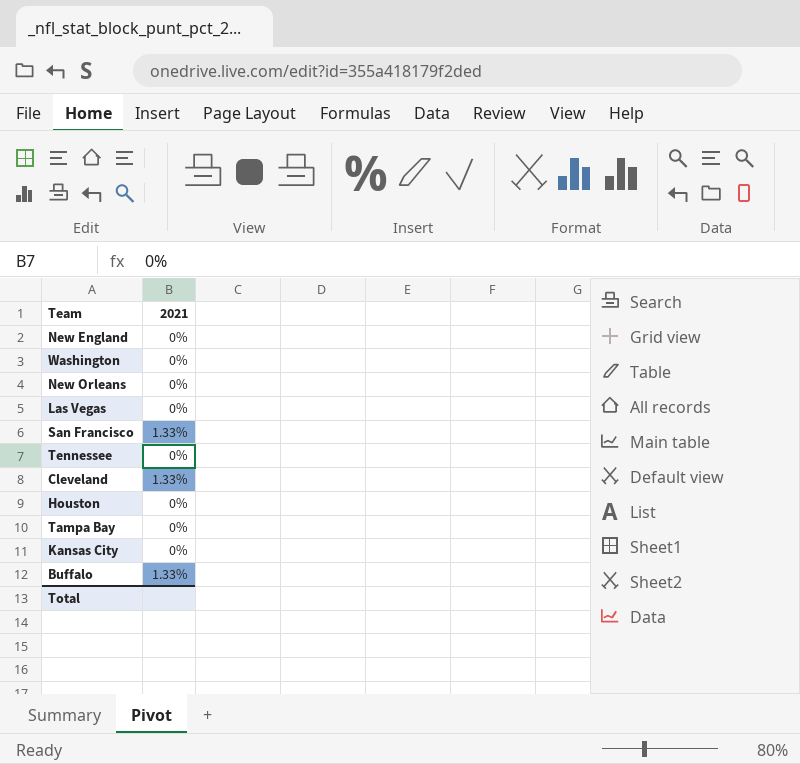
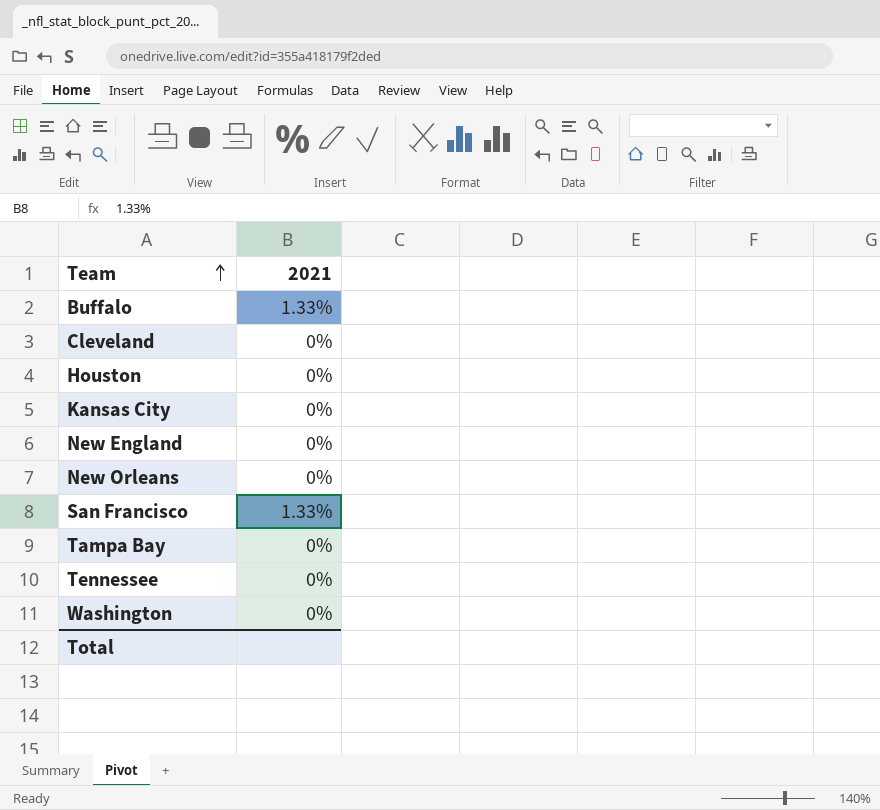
row order: none -> Team ascending
row Las Vegas: 0% -> none
Cleveland | 2021: 1.33% -> 0%

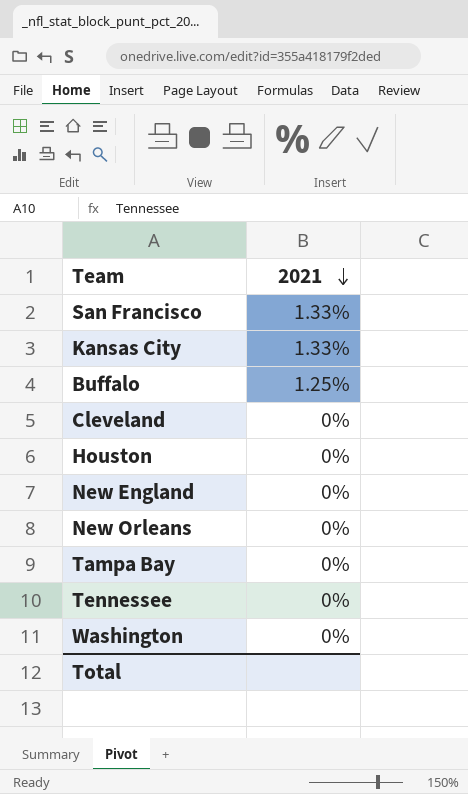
row order: Team ascending -> 2021 descending
Kansas City | 2021: 0% -> 1.33%
Buffalo | 2021: 1.33% -> 1.25%

